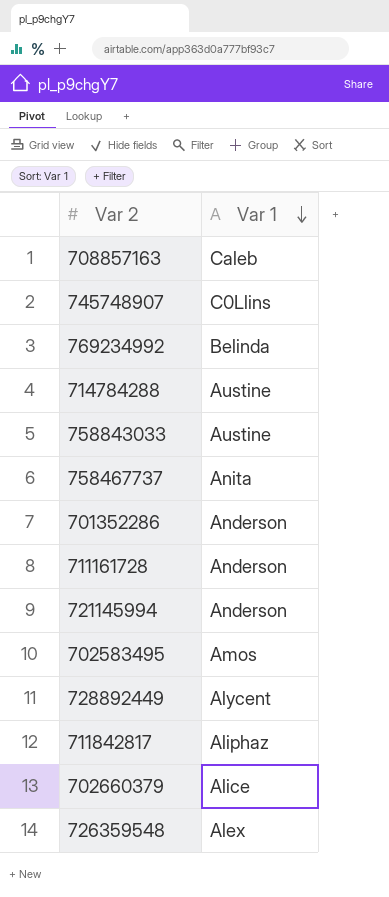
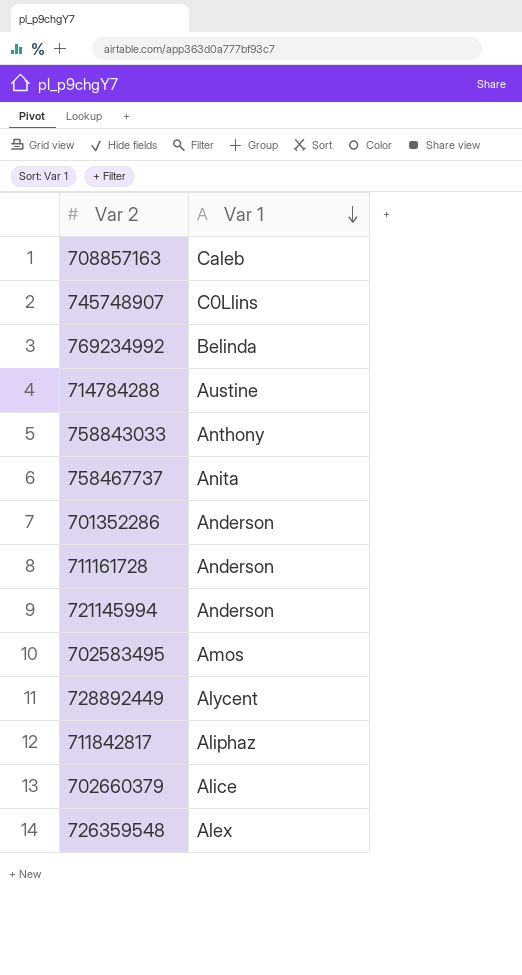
758843033 | Var 1: Austine -> Anthony

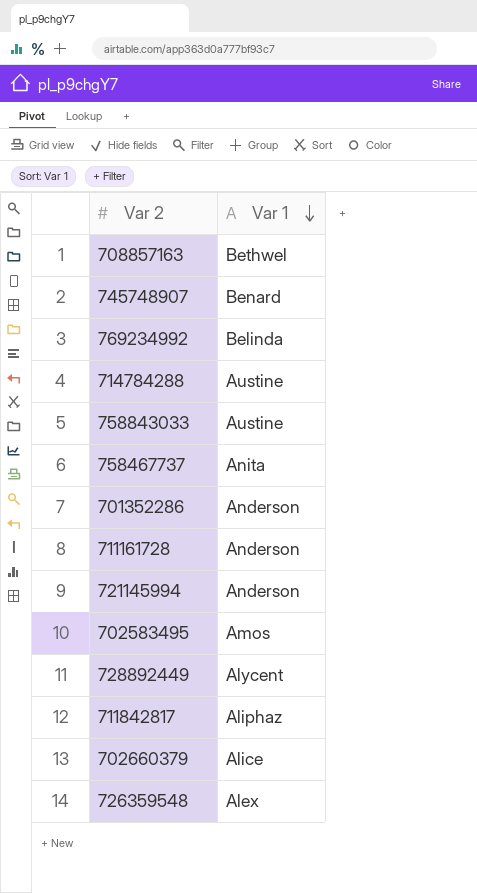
708857163 | Var 1: Caleb -> Bethwel
745748907 | Var 1: C0Llins -> Benard
758843033 | Var 1: Anthony -> Austine

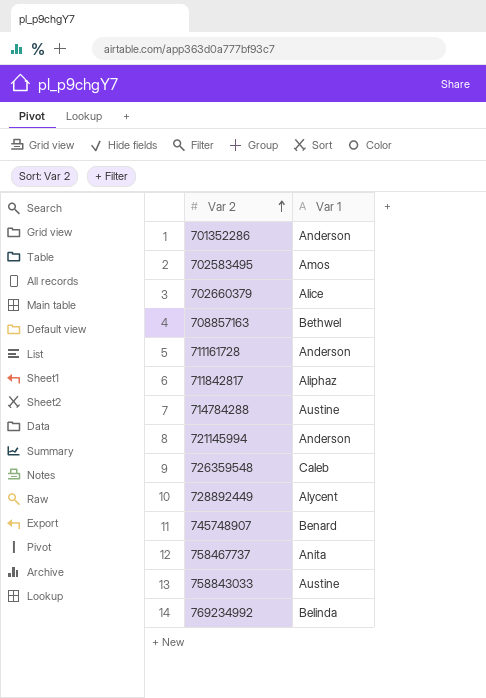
row order: Var 1 descending -> Var 2 ascending
726359548 | Var 1: Alex -> Caleb

